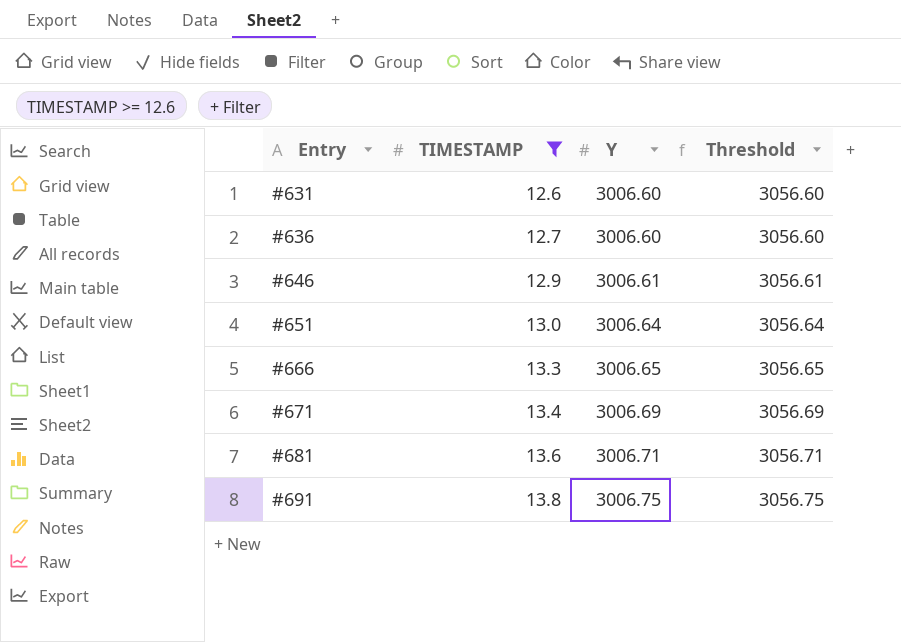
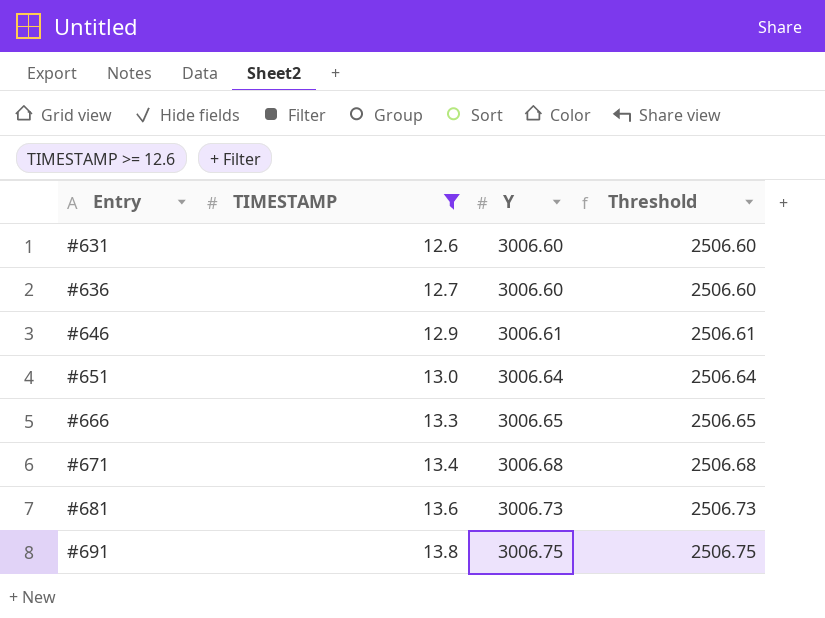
column Threshold | formula: [Y] + 50 -> [Y] - 500
#671 | Y: 3006.69 -> 3006.68
#681 | Y: 3006.71 -> 3006.73

